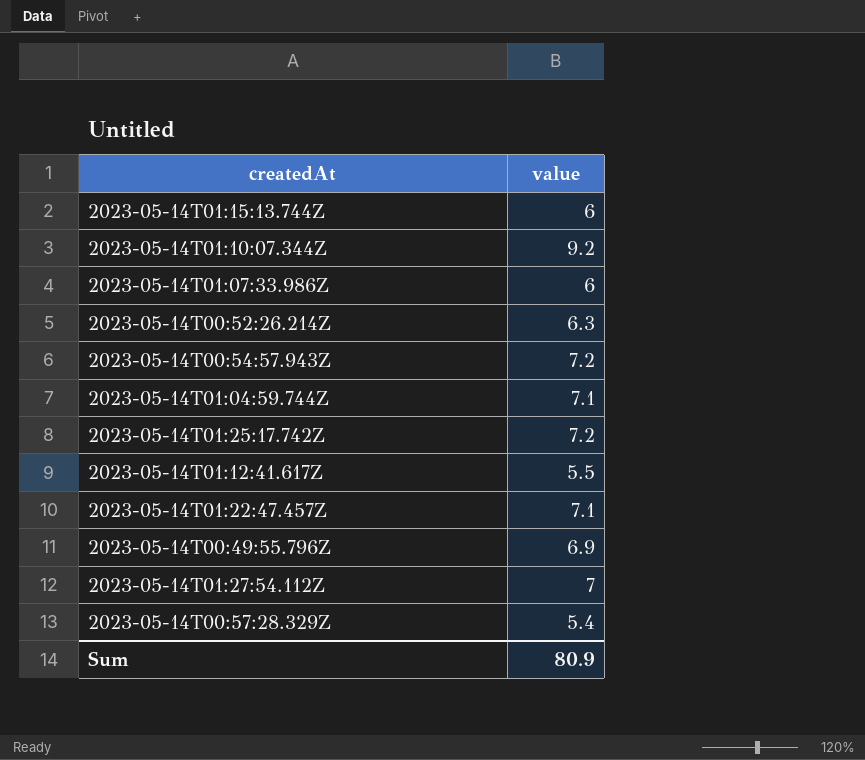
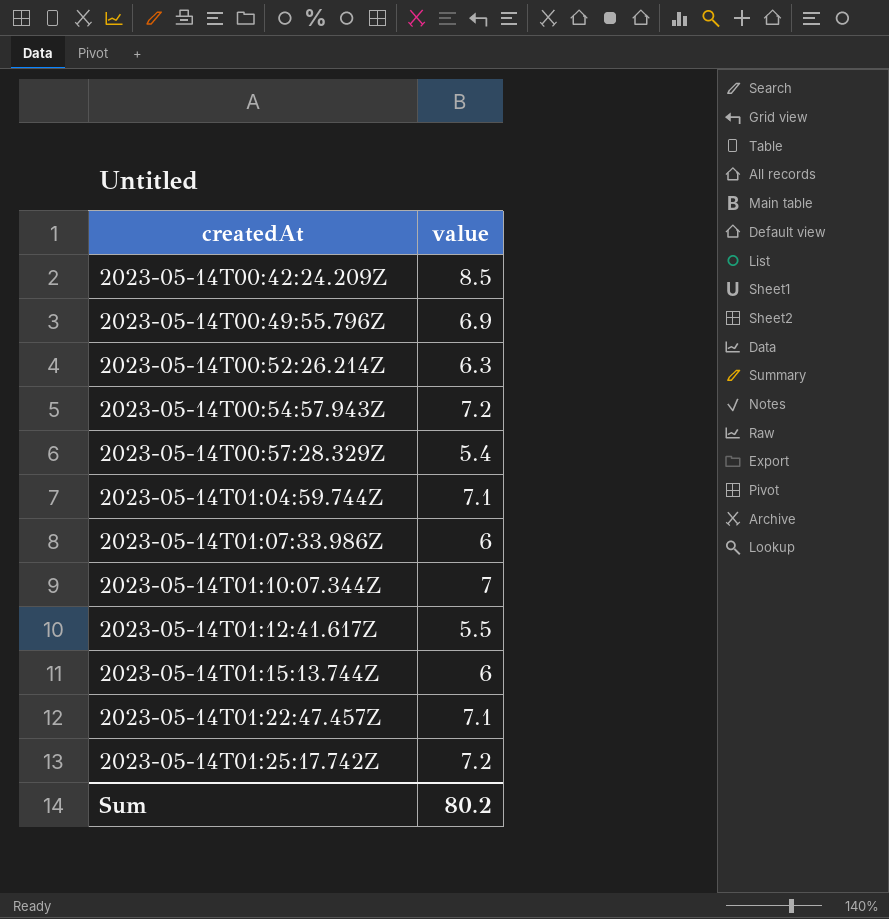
row order: none -> createdAt ascending
row 2023-05-14T01:27:54.112Z: 7 -> none
row 2023-05-14T00:42:24.209Z: none -> 8.5
2023-05-14T01:10:07.344Z | value: 9.2 -> 7
Sum | value: 80.9 -> 80.2

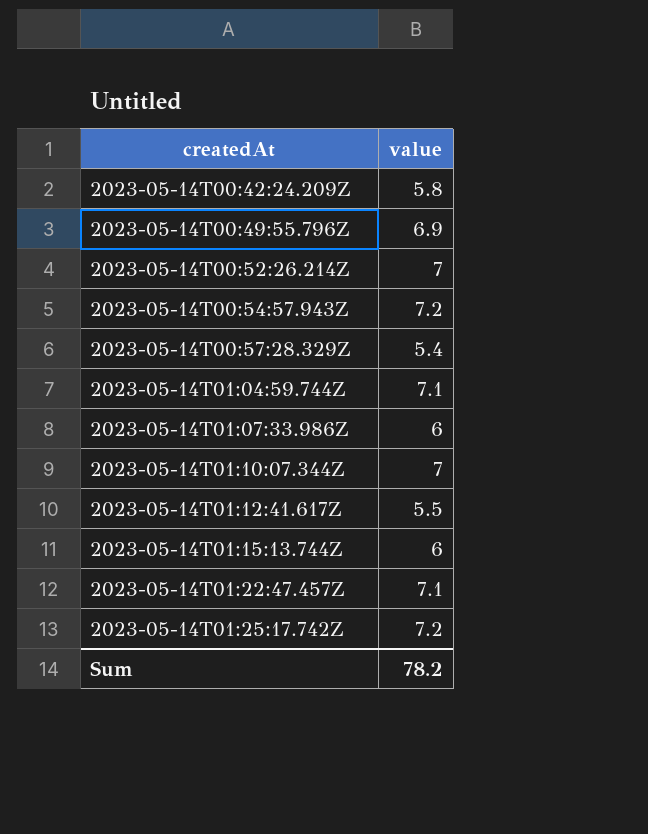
2023-05-14T00:42:24.209Z | value: 8.5 -> 5.8
2023-05-14T00:52:26.214Z | value: 6.3 -> 7
Sum | value: 80.2 -> 78.2

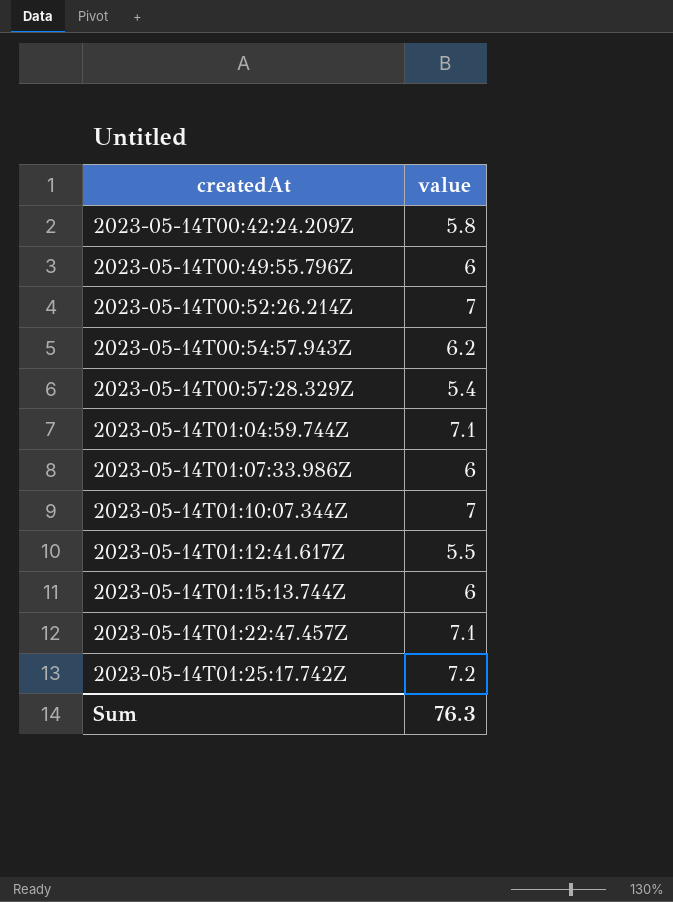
2023-05-14T00:49:55.796Z | value: 6.9 -> 6
2023-05-14T00:54:57.943Z | value: 7.2 -> 6.2
Sum | value: 78.2 -> 76.3

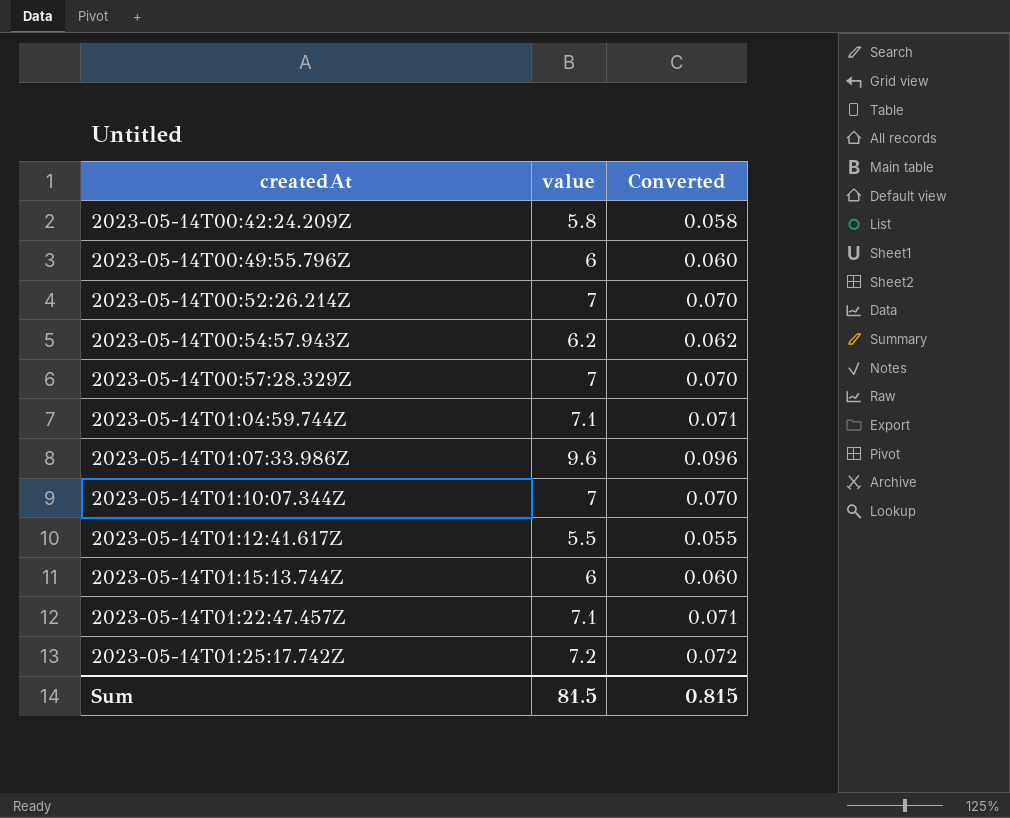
column Converted | formula: none -> [value] * 0.01
2023-05-14T00:57:28.329Z | value: 5.4 -> 7
2023-05-14T01:07:33.986Z | value: 6 -> 9.6
Sum | value: 76.3 -> 81.5

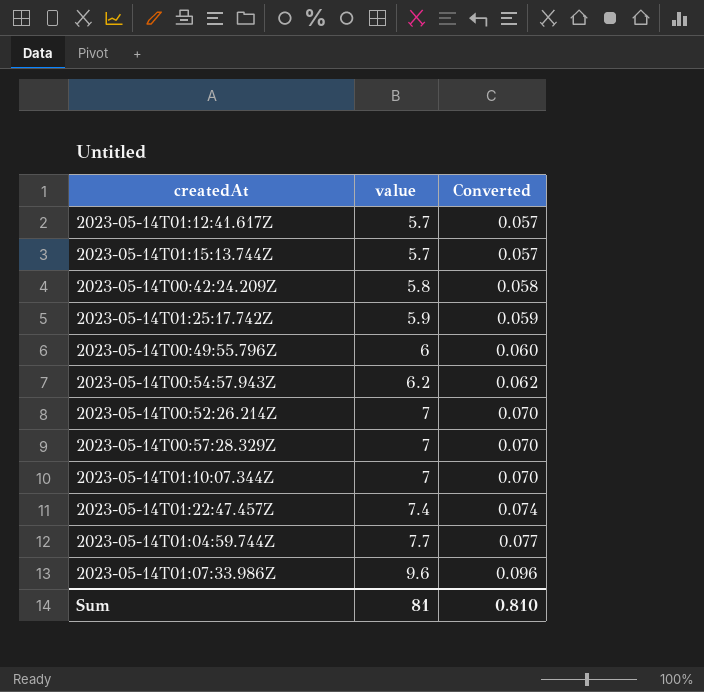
row order: createdAt ascending -> value ascending
2023-05-14T01:12:41.617Z | value: 5.5 -> 5.7
2023-05-14T01:12:41.617Z | Converted: 0.055 -> 0.057
2023-05-14T01:15:13.744Z | value: 6 -> 5.7
2023-05-14T01:15:13.744Z | Converted: 0.060 -> 0.057
2023-05-14T01:25:17.742Z | value: 7.2 -> 5.9
2023-05-14T01:25:17.742Z | Converted: 0.072 -> 0.059
2023-05-14T01:22:47.457Z | value: 7.1 -> 7.4
2023-05-14T01:22:47.457Z | Converted: 0.071 -> 0.074
2023-05-14T01:04:59.744Z | value: 7.1 -> 7.7
2023-05-14T01:04:59.744Z | Converted: 0.071 -> 0.077
Sum | value: 81.5 -> 81
Sum | Converted: 0.815 -> 0.810

